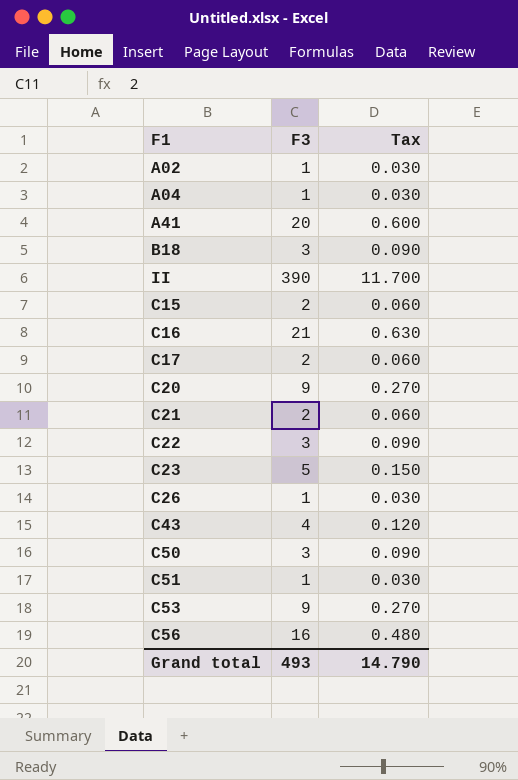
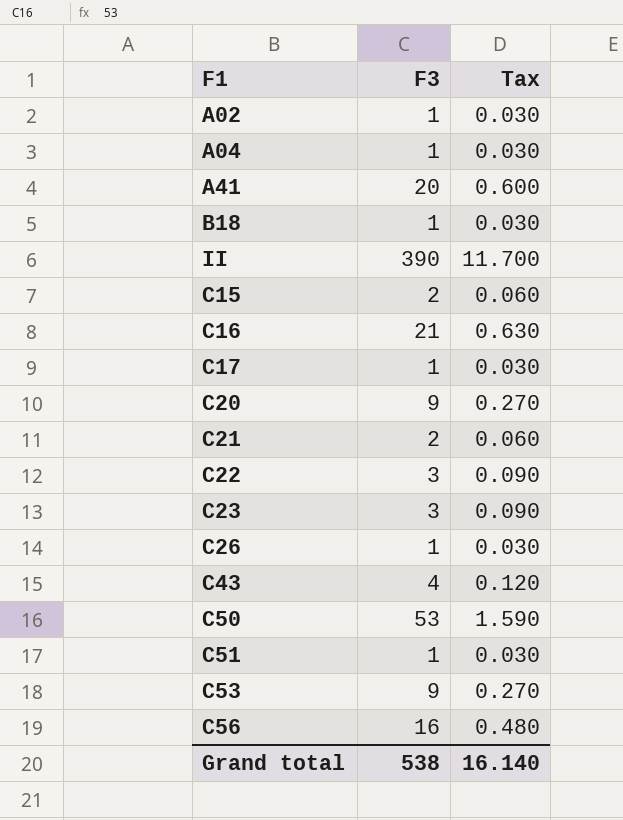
B18 | F3: 3 -> 1
B18 | Tax: 0.090 -> 0.030
C17 | F3: 2 -> 1
C17 | Tax: 0.060 -> 0.030
C23 | F3: 5 -> 3
C23 | Tax: 0.150 -> 0.090
C50 | F3: 3 -> 53
C50 | Tax: 0.090 -> 1.590
Grand total | F3: 493 -> 538
Grand total | Tax: 14.790 -> 16.140

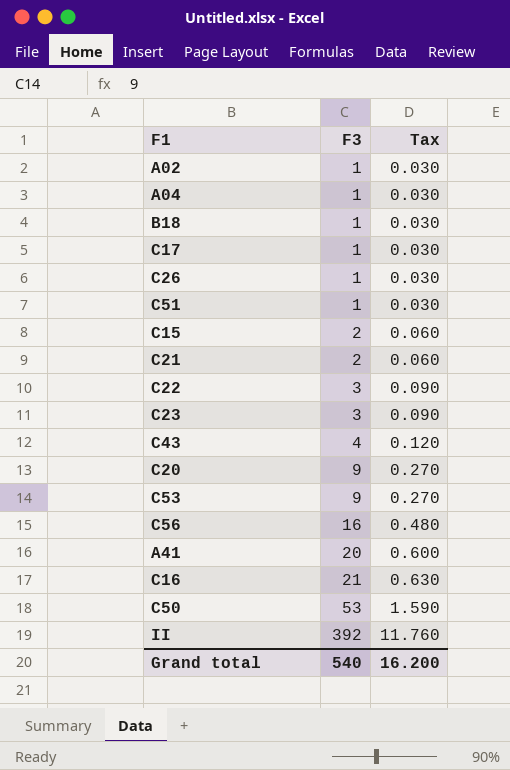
row order: none -> F3 ascending
II | F3: 390 -> 392
II | Tax: 11.700 -> 11.760
Grand total | F3: 538 -> 540
Grand total | Tax: 16.140 -> 16.200

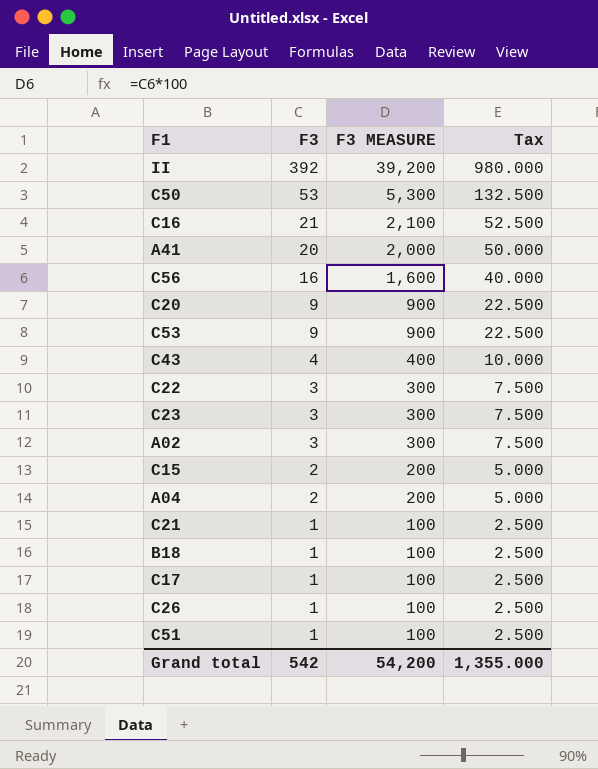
row order: F3 ascending -> F3 descending
column F3 MEASURE | formula: none -> [F3] * 100
column Tax | formula: [F3] * 0.03 -> [F3] * 2.5
A02 | F3: 1 -> 3
A04 | F3: 1 -> 2
C21 | F3: 2 -> 1
Grand total | F3: 540 -> 542
Grand total | Tax: 16.200 -> 1,355.000

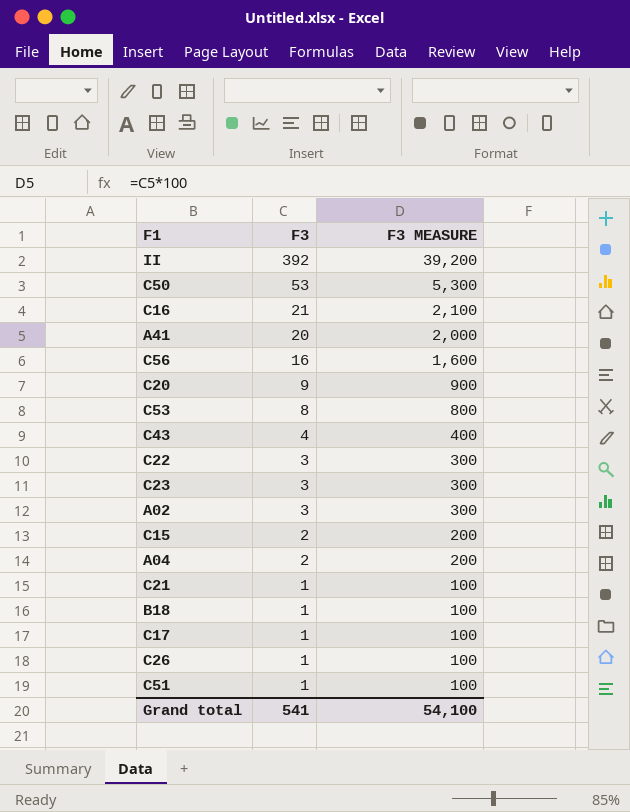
column Tax | formula: [F3] * 2.5 -> none
C53 | F3: 9 -> 8
C53 | F3 MEASURE: 900 -> 800
Grand total | F3: 542 -> 541
Grand total | F3 MEASURE: 54,200 -> 54,100

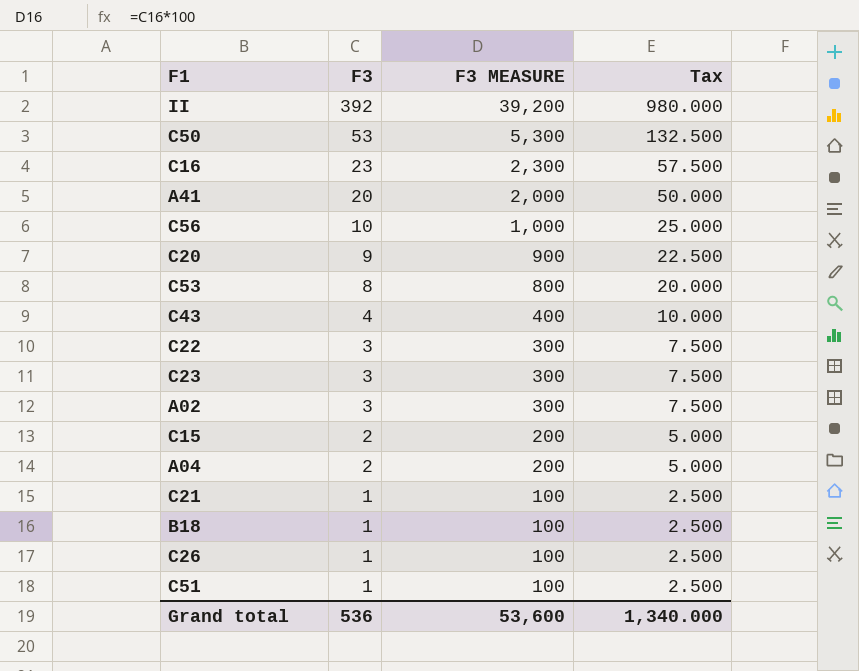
column Tax | formula: none -> [F3] * 2.5
row C17: 1 | 100 -> none
C16 | F3: 21 -> 23
C16 | F3 MEASURE: 2,100 -> 2,300
C56 | F3: 16 -> 10
C56 | F3 MEASURE: 1,600 -> 1,000
Grand total | F3: 541 -> 536
Grand total | F3 MEASURE: 54,100 -> 53,600

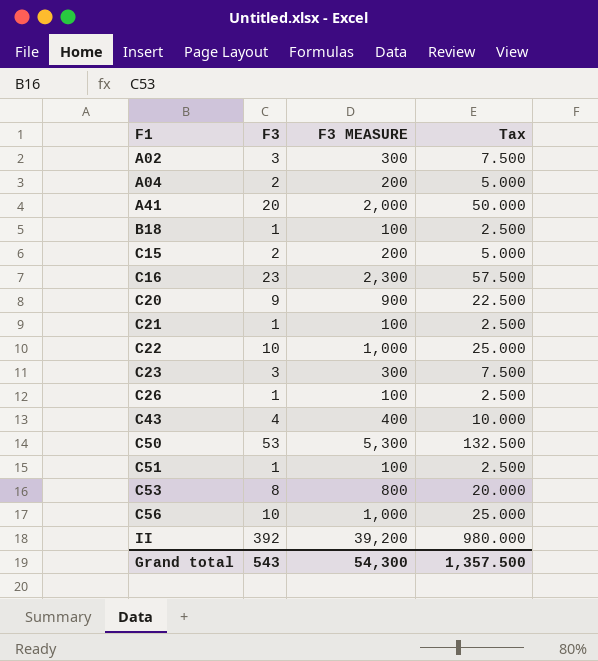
row order: F3 descending -> F1 ascending
C22 | F3: 3 -> 10
C22 | F3 MEASURE: 300 -> 1,000
C22 | Tax: 7.500 -> 25.000
Grand total | F3: 536 -> 543
Grand total | F3 MEASURE: 53,600 -> 54,300
Grand total | Tax: 1,340.000 -> 1,357.500

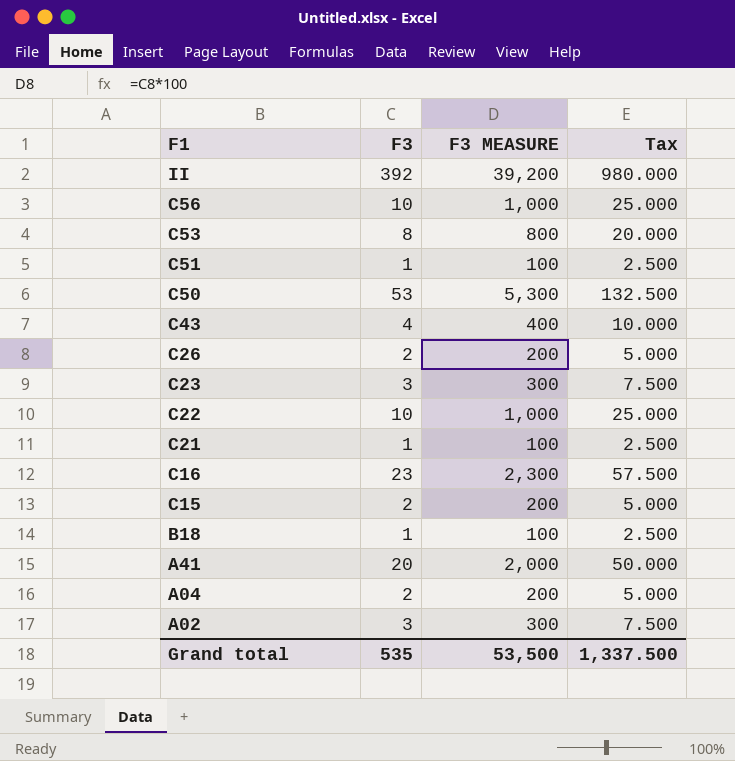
row order: F1 ascending -> F1 descending
row C20: 9 | 900 | 22.500 -> none
C26 | F3: 1 -> 2
C26 | F3 MEASURE: 100 -> 200
C26 | Tax: 2.500 -> 5.000
Grand total | F3: 543 -> 535
Grand total | F3 MEASURE: 54,300 -> 53,500
Grand total | Tax: 1,357.500 -> 1,337.500

